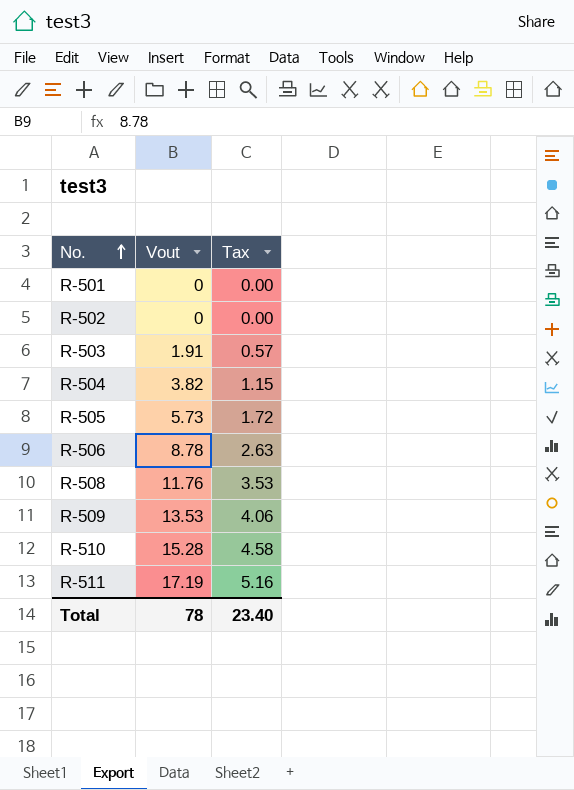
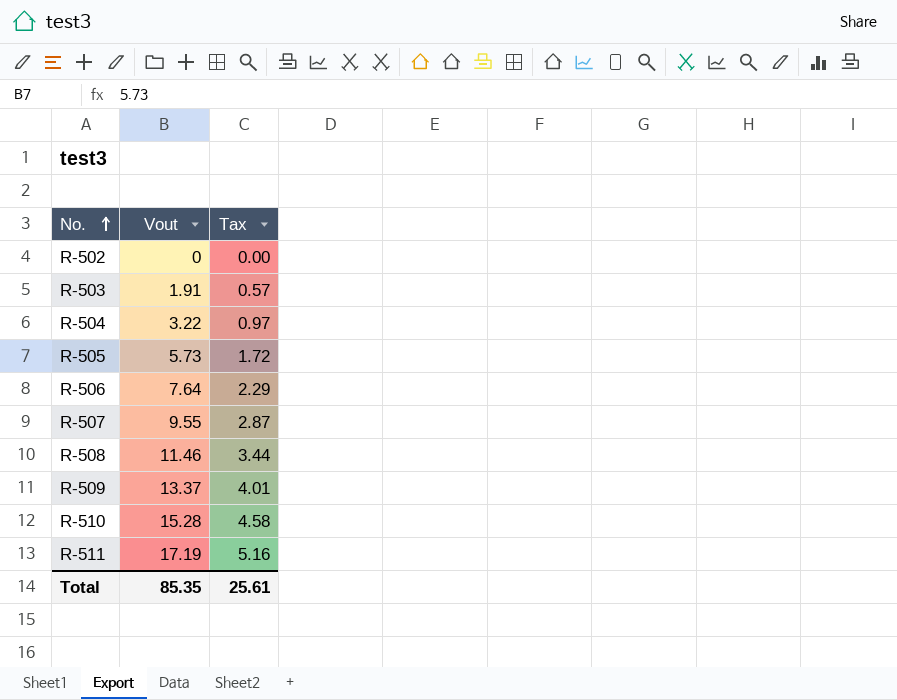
row R-501: 0 | 0.00 -> none
R-504 | Vout: 3.82 -> 3.22
R-504 | Tax: 1.15 -> 0.97
R-506 | Vout: 8.78 -> 7.64
R-506 | Tax: 2.63 -> 2.29
row R-507: none -> 9.55 | 2.87
R-508 | Vout: 11.76 -> 11.46
R-508 | Tax: 3.53 -> 3.44
R-509 | Vout: 13.53 -> 13.37
R-509 | Tax: 4.06 -> 4.01
Total | Vout: 78 -> 85.35
Total | Tax: 23.40 -> 25.61

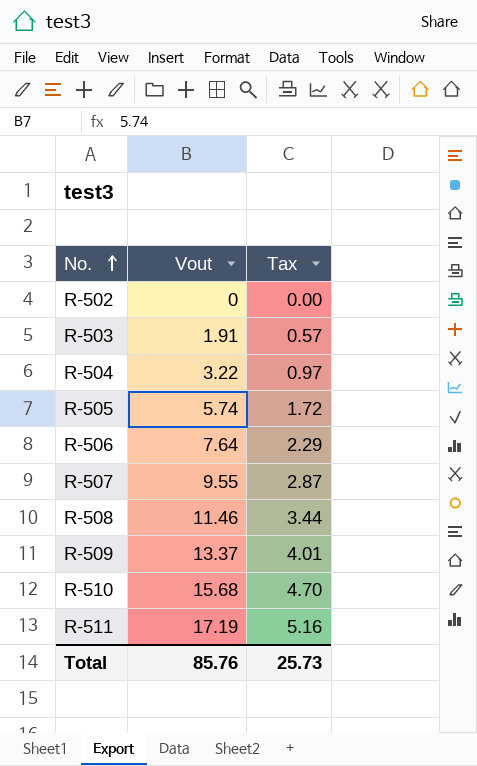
R-505 | Vout: 5.73 -> 5.74
R-510 | Vout: 15.28 -> 15.68
R-510 | Tax: 4.58 -> 4.70
Total | Vout: 85.35 -> 85.76
Total | Tax: 25.61 -> 25.73

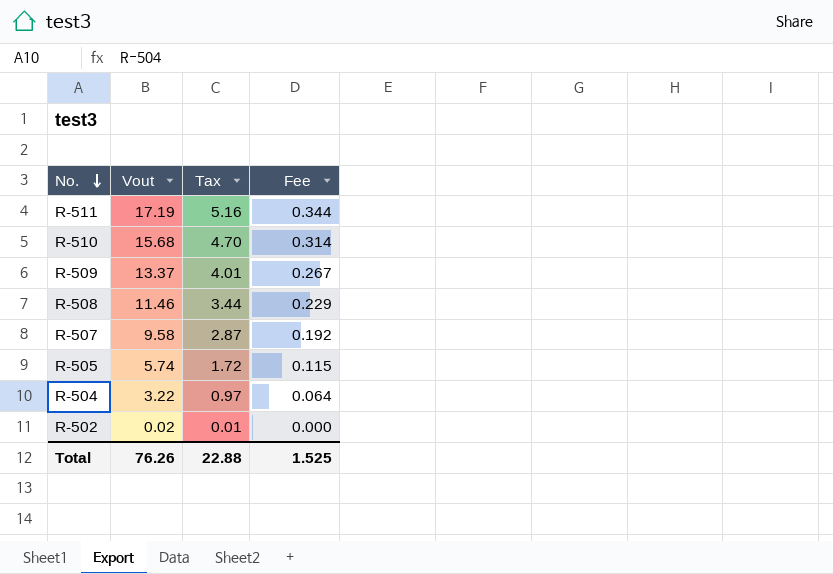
row order: No. ascending -> No. descending
column Fee | formula: none -> [Vout] * 0.02
row R-503: 1.91 | 0.57 -> none
row R-506: 7.64 | 2.29 -> none
R-507 | Vout: 9.55 -> 9.58
R-502 | Vout: 0 -> 0.02
R-502 | Tax: 0.00 -> 0.01
Total | Vout: 85.76 -> 76.26
Total | Tax: 25.73 -> 22.88

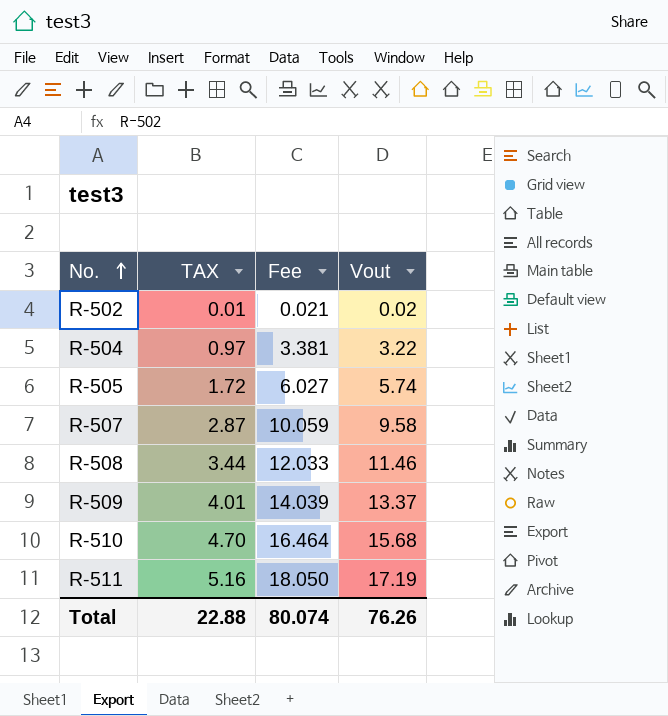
row order: No. descending -> No. ascending
column name: Tax -> TAX
column Fee | formula: [Vout] * 0.02 -> [Vout] * 1.05
column Vout | position: 2 -> 4
Total | Fee: 1.525 -> 80.074

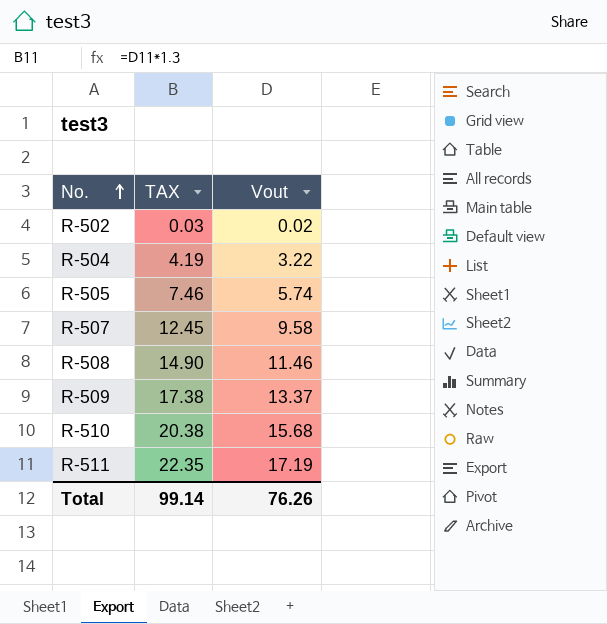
column Fee | formula: [Vout] * 1.05 -> none
column TAX | formula: [Vout] * 0.3 -> [Vout] * 1.3
Total | TAX: 22.88 -> 99.14

